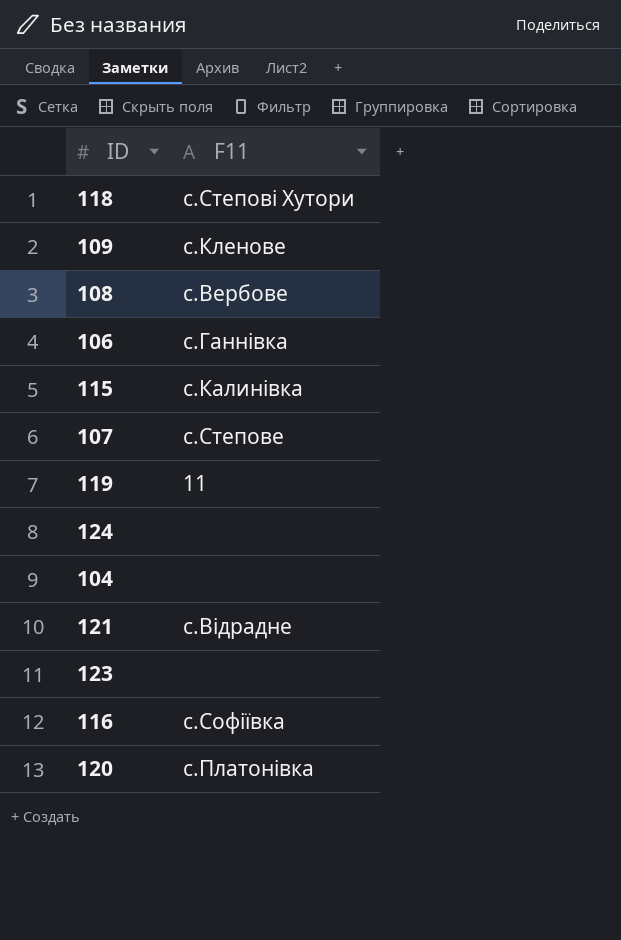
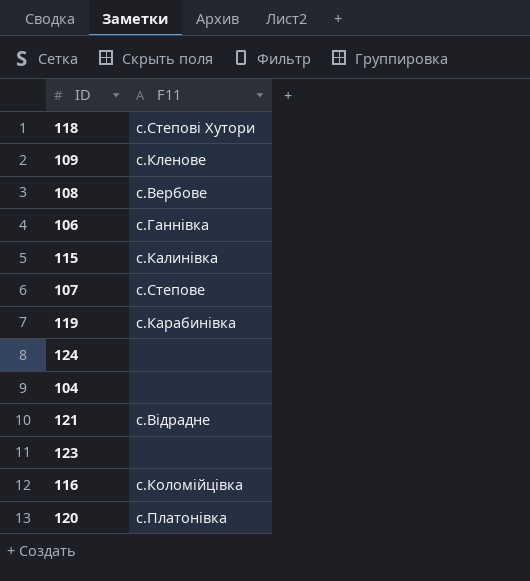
119 | F11: 11 -> с.Карабинівка
116 | F11: с.Софіївка -> с.Коломійцівка

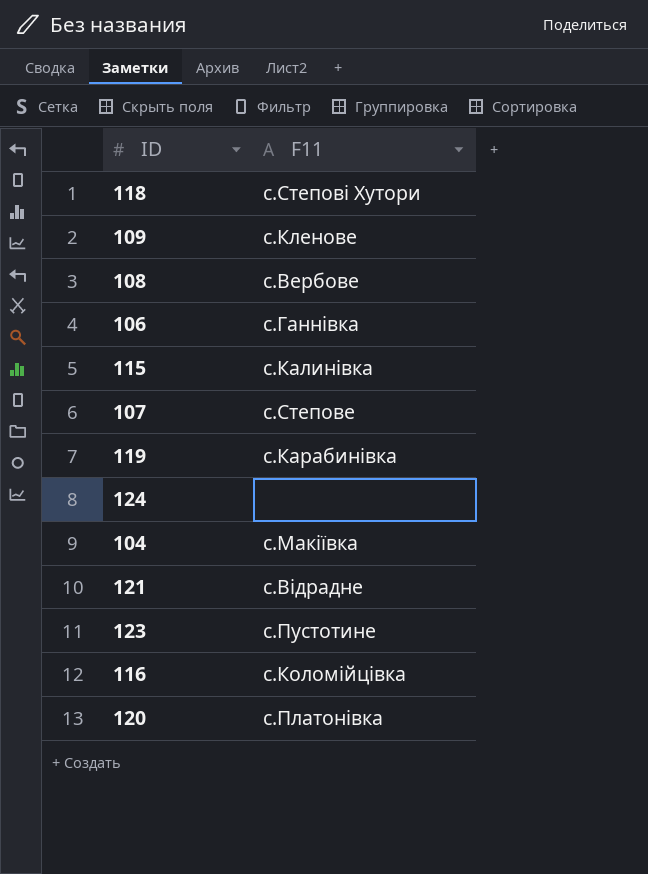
104 | F11: none -> с.Макіївка
123 | F11: none -> с.Пустотине

